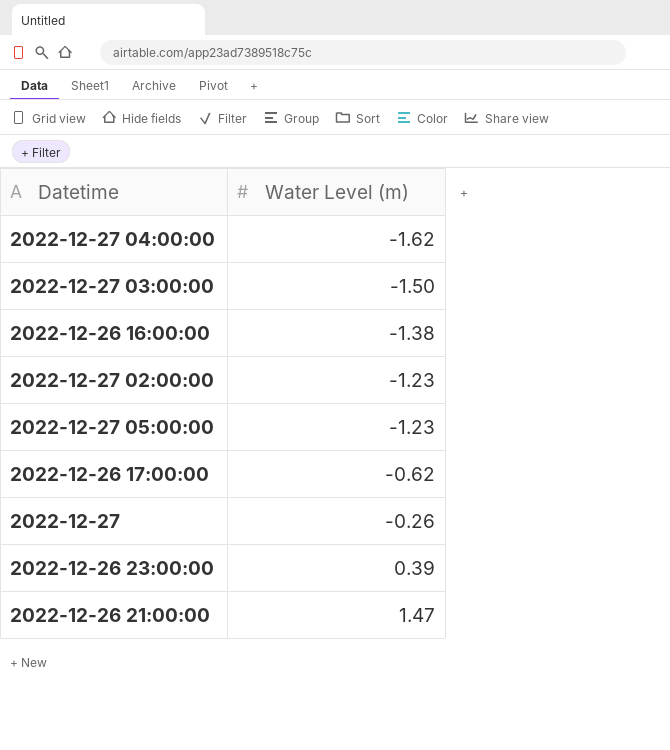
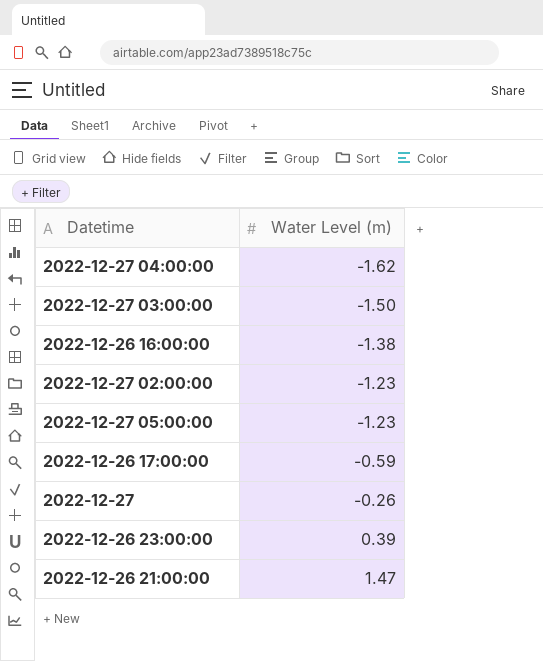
2022-12-26 17:00:00 | Water Level (m): -0.62 -> -0.59

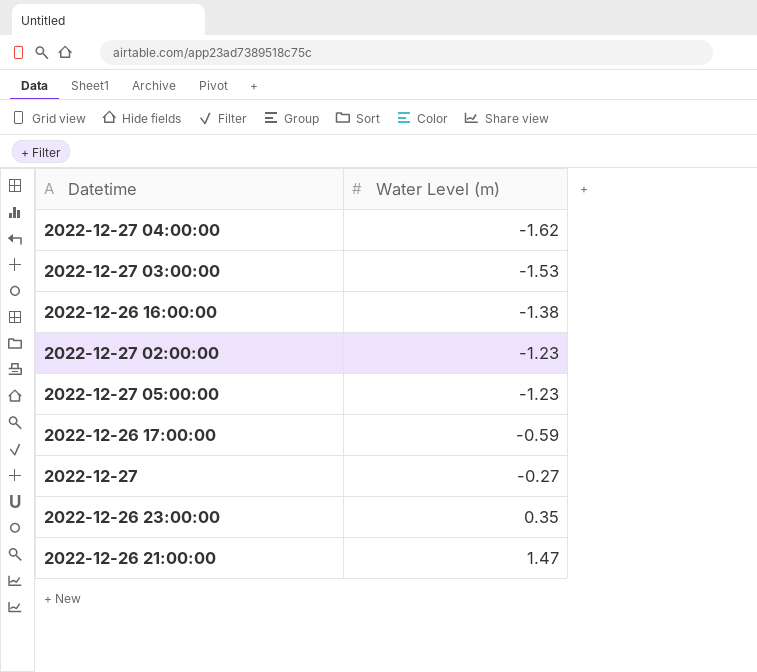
2022-12-27 03:00:00 | Water Level (m): -1.50 -> -1.53
2022-12-27 | Water Level (m): -0.26 -> -0.27
2022-12-26 23:00:00 | Water Level (m): 0.39 -> 0.35

